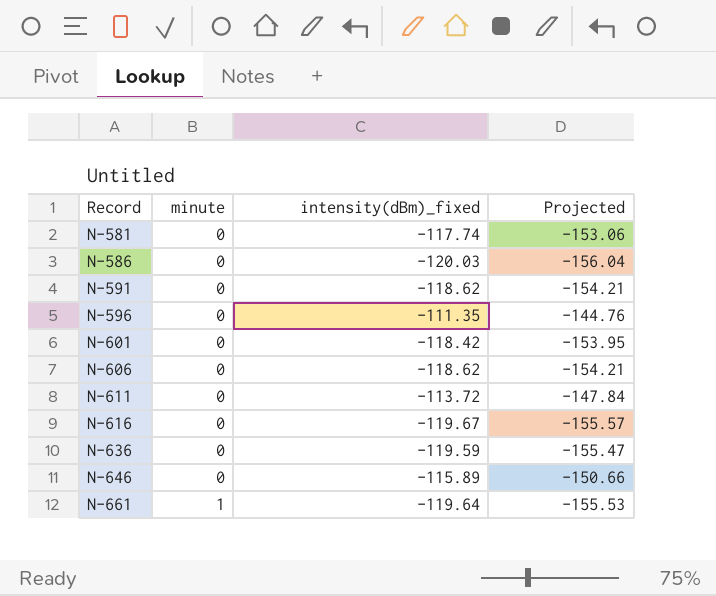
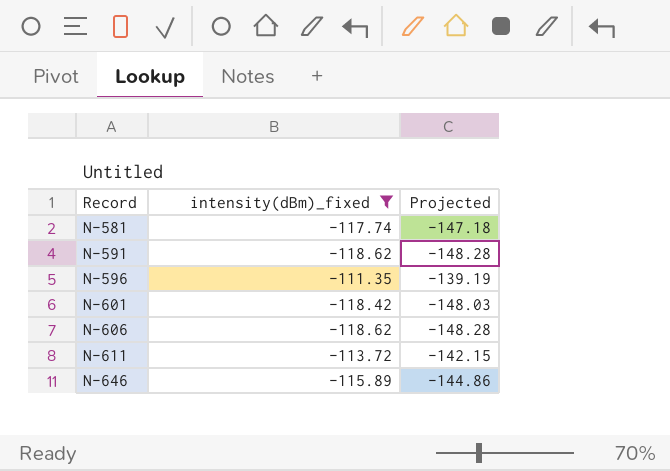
filter: none -> intensity(dBm)_fixed >= -118.62
column minute | position: 2 -> none
column Projected | formula: [intensity(dBm)_fixed] * 1.3 -> [intensity(dBm)_fixed] * 1.25

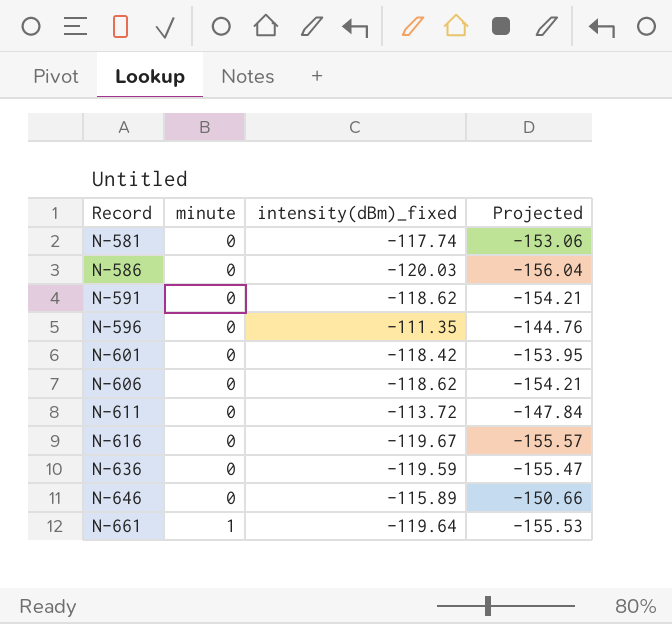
filter: intensity(dBm)_fixed >= -118.62 -> none
column minute | position: none -> 2
column Projected | formula: [intensity(dBm)_fixed] * 1.25 -> [intensity(dBm)_fixed] * 1.3

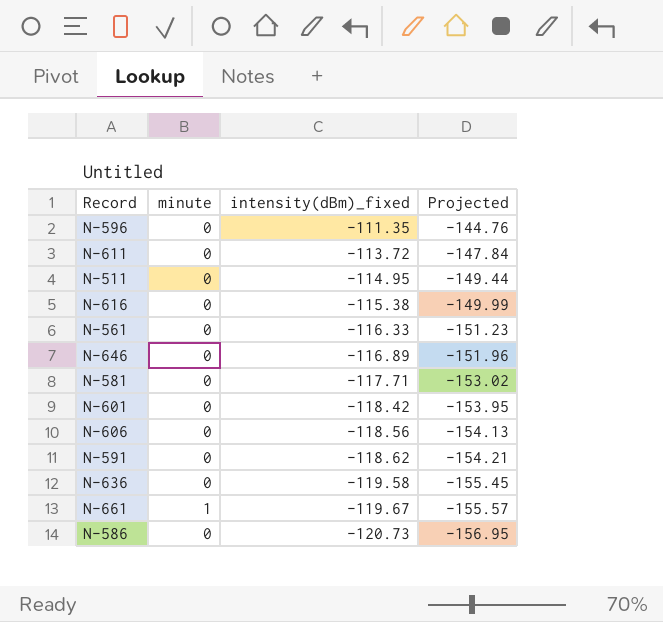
row order: Record ascending -> intensity(dBm)_fixed descending
row N-511: none -> 0 | -114.95 | -149.44
N-616 | intensity(dBm)_fixed: -119.67 -> -115.38
N-616 | Projected: -155.57 -> -149.99
row N-561: none -> 0 | -116.33 | -151.23
N-646 | intensity(dBm)_fixed: -115.89 -> -116.89
N-646 | Projected: -150.66 -> -151.96
N-581 | intensity(dBm)_fixed: -117.74 -> -117.71
N-581 | Projected: -153.06 -> -153.02
N-606 | intensity(dBm)_fixed: -118.62 -> -118.56
N-606 | Projected: -154.21 -> -154.13
N-636 | intensity(dBm)_fixed: -119.59 -> -119.58
N-636 | Projected: -155.47 -> -155.45
N-661 | intensity(dBm)_fixed: -119.64 -> -119.67
N-661 | Projected: -155.53 -> -155.57
N-586 | intensity(dBm)_fixed: -120.03 -> -120.73
N-586 | Projected: -156.04 -> -156.95

